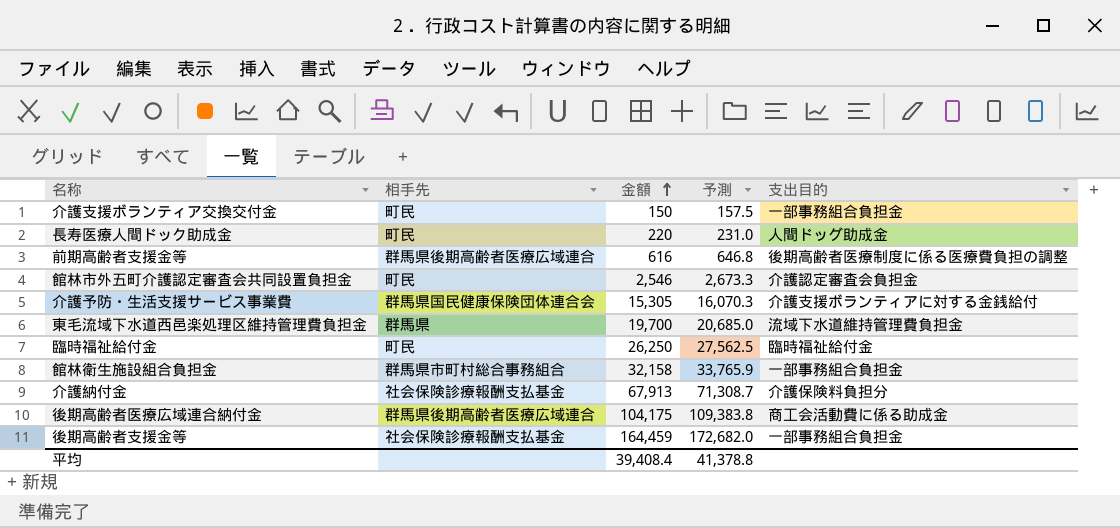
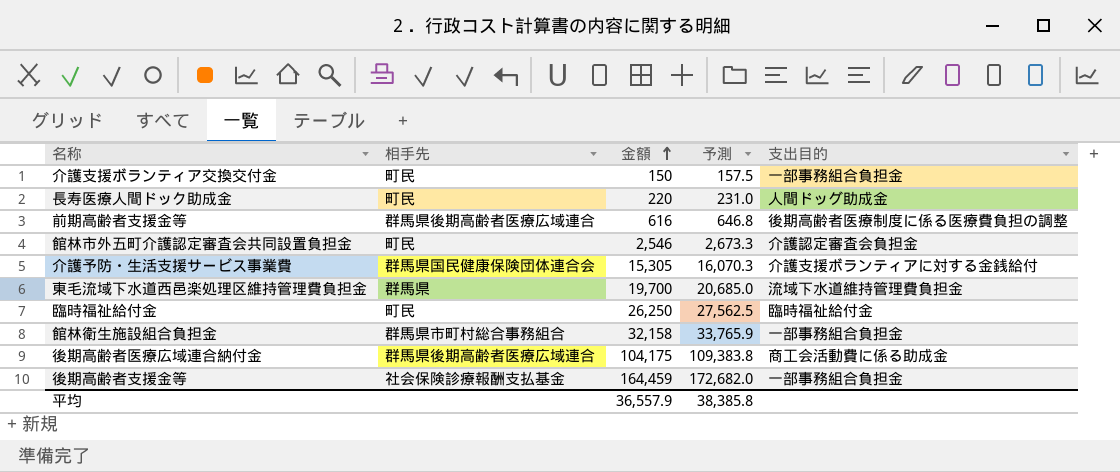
row 介護納付金: 社会保険診療報酬支払基金 | 67,913 | 71,308.7 | 介護保険料負担分 -> none
平均 | 金額: 39,408.4 -> 36,557.9
平均 | 予測: 41,378.8 -> 38,385.8

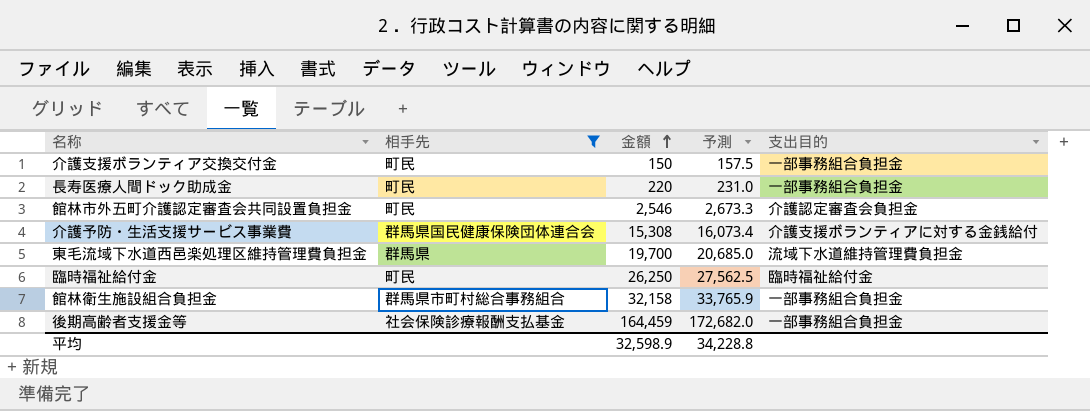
filter: none -> 相手先 != 群馬県後期高齢者医療広域連合
長寿医療人間ドック助成金 | 支出目的: 人間ドッグ助成金 -> 一部事務組合負担金
介護予防・生活支援サービス事業費 | 金額: 15,305 -> 15,308
介護予防・生活支援サービス事業費 | 予測: 16,070.3 -> 16,073.4
平均 | 金額: 36,557.9 -> 32,598.9
平均 | 予測: 38,385.8 -> 34,228.8

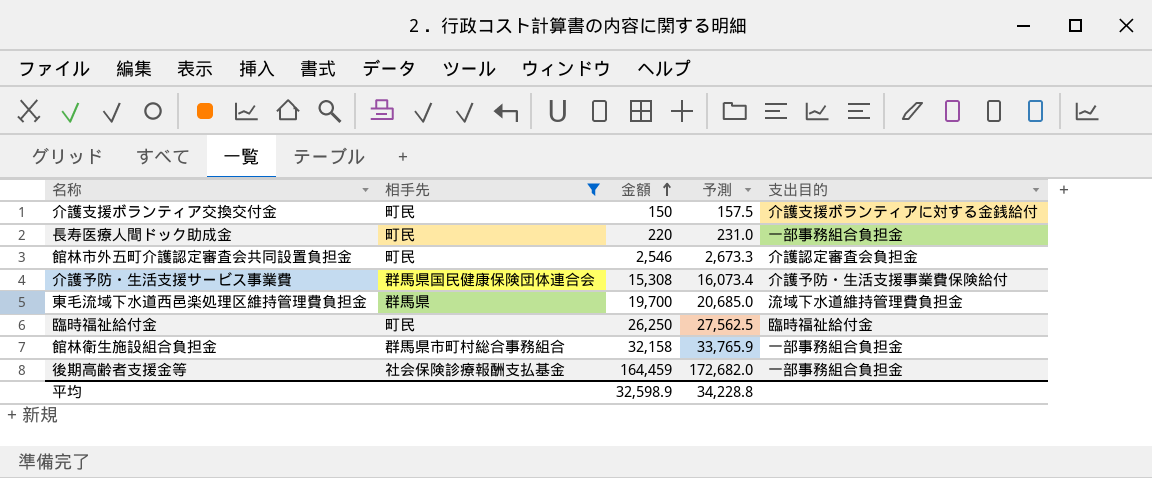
介護支援ボランティア交換交付金 | 支出目的: 一部事務組合負担金 -> 介護支援ボランティアに対する金銭給付
介護予防・生活支援サービス事業費 | 支出目的: 介護支援ボランティアに対する金銭給付 -> 介護予防・生活支援事業費保険給付

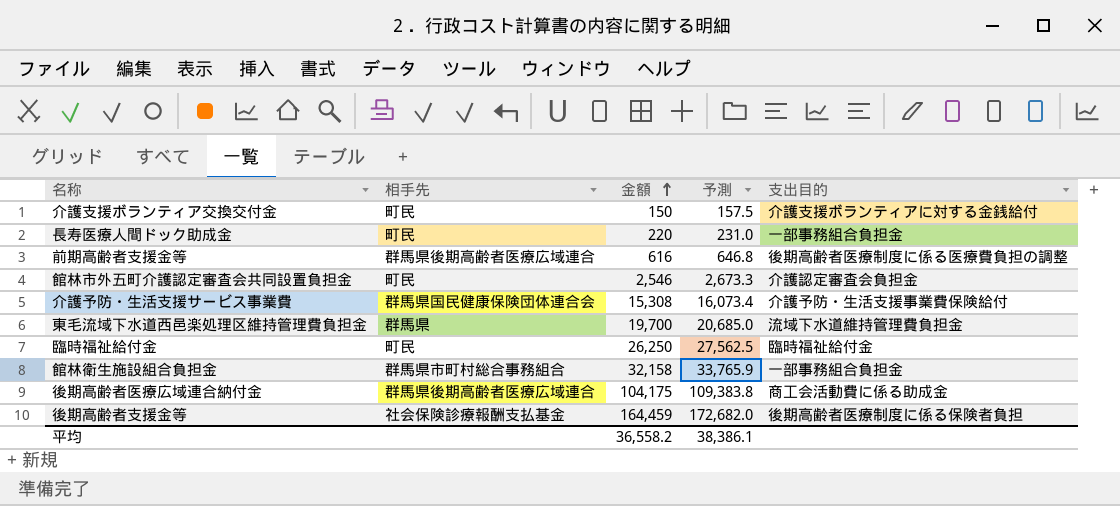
filter: 相手先 != 群馬県後期高齢者医療広域連合 -> none
後期高齢者支援金等 | 支出目的: 一部事務組合負担金 -> 後期高齢者医療制度に係る保険者負担
平均 | 金額: 32,598.9 -> 36,558.2
平均 | 予測: 34,228.8 -> 38,386.1

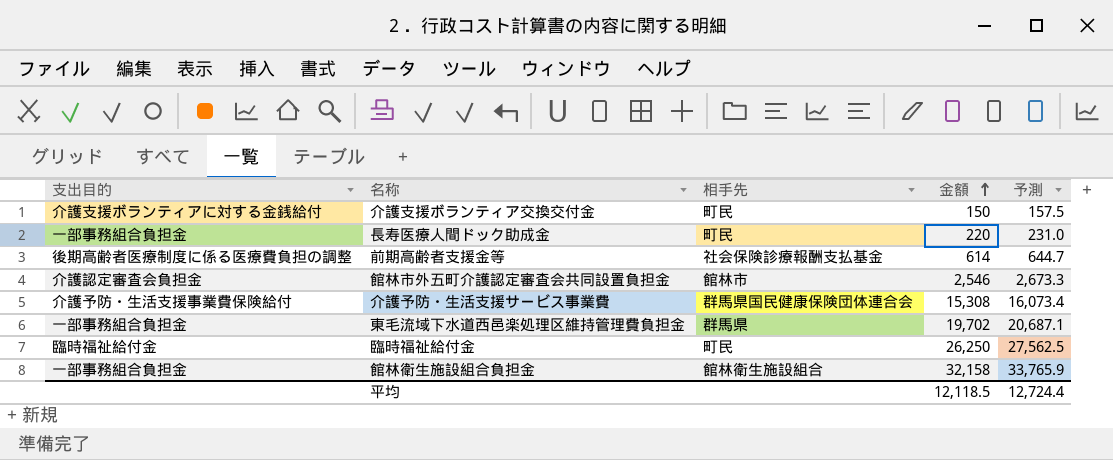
column 支出目的 | position: 5 -> 1
row 後期高齢者医療広域連合納付金: 群馬県後期高齢者医療広域連合 | 104,175 | 109,383.8 | 商工会活動費に係る助成金 -> none
row 後期高齢者支援金等: 社会保険診療報酬支払基金 | 164,459 | 172,682.0 | 後期高齢者医療制度に係る保険者負担 -> none
前期高齢者支援金等 | 相手先: 群馬県後期高齢者医療広域連合 -> 社会保険診療報酬支払基金
前期高齢者支援金等 | 金額: 616 -> 614
前期高齢者支援金等 | 予測: 646.8 -> 644.7
館林市外五町介護認定審査会共同設置負担金 | 相手先: 町民 -> 館林市
東毛流域下水道西邑楽処理区維持管理費負担金 | 支出目的: 流域下水道維持管理費負担金 -> 一部事務組合負担金
東毛流域下水道西邑楽処理区維持管理費負担金 | 金額: 19,700 -> 19,702
東毛流域下水道西邑楽処理区維持管理費負担金 | 予測: 20,685.0 -> 20,687.1
館林衛生施設組合負担金 | 相手先: 群馬県市町村総合事務組合 -> 館林衛生施設組合
平均 | 金額: 36,558.2 -> 12,118.5
平均 | 予測: 38,386.1 -> 12,724.4

